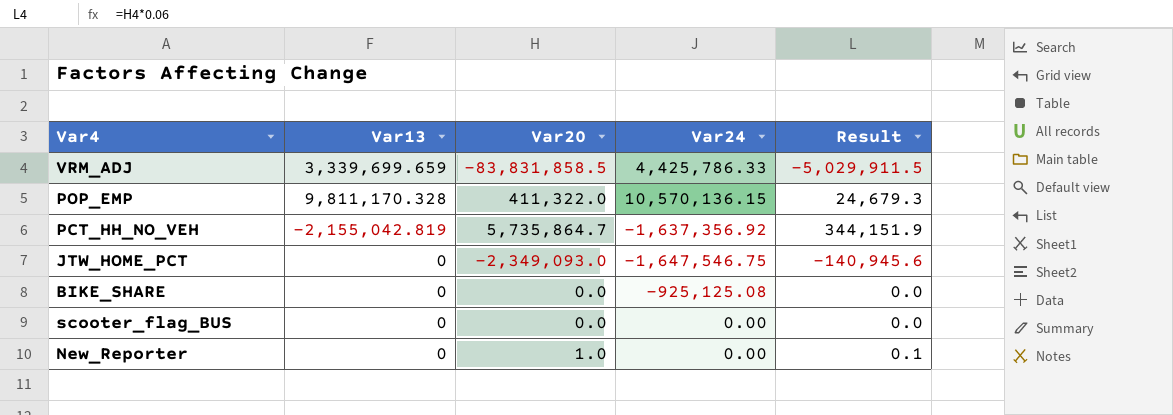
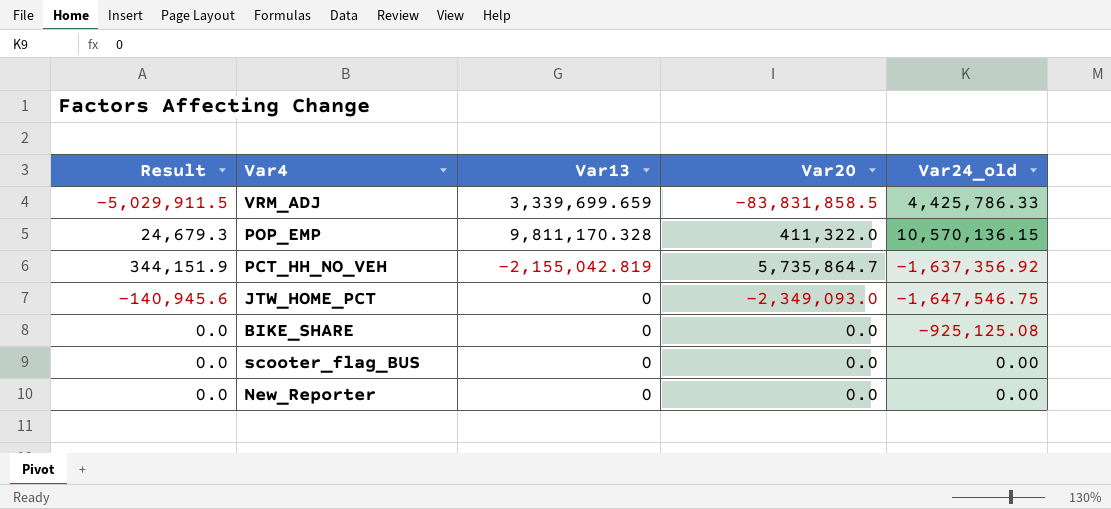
column Result | position: 5 -> 1
column name: Var24 -> Var24_old
New_Reporter | Result: 0.1 -> 0.0
New_Reporter | Var20: 1.0 -> 0.0

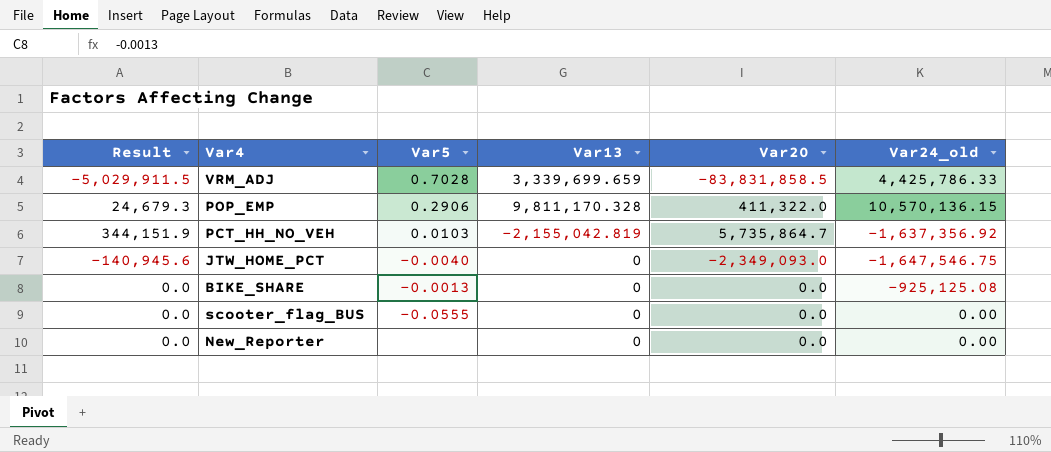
column Var5 | position: none -> 3

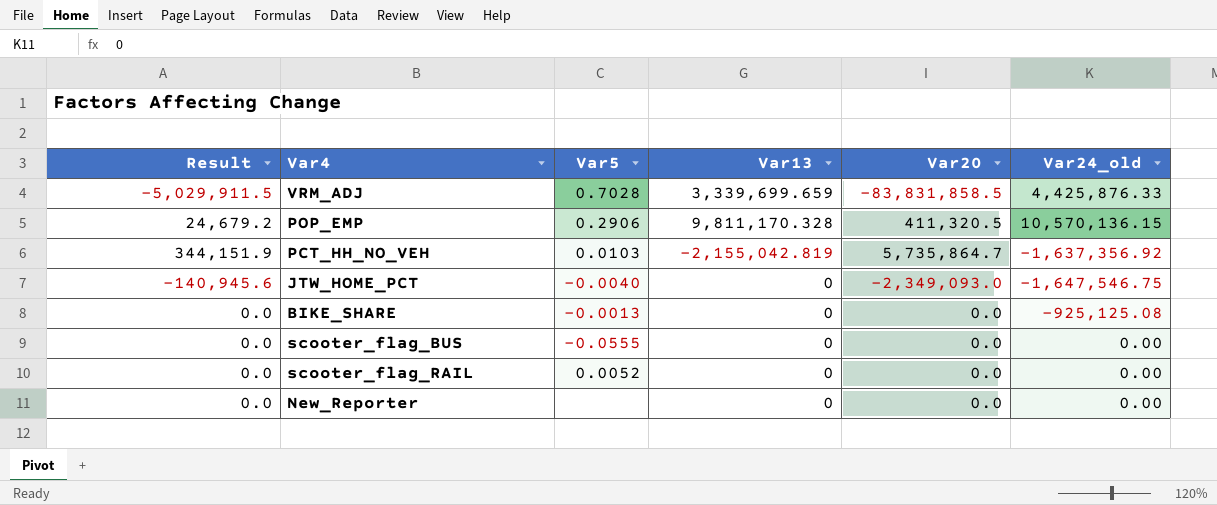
VRM_ADJ | Var24_old: 4,425,786.33 -> 4,425,876.33
POP_EMP | Result: 24,679.3 -> 24,679.2
POP_EMP | Var20: 411,322.0 -> 411,320.5
row scooter_flag_RAIL: none -> 0.0 | 0.0052 | 0 | 0.0 | 0.00

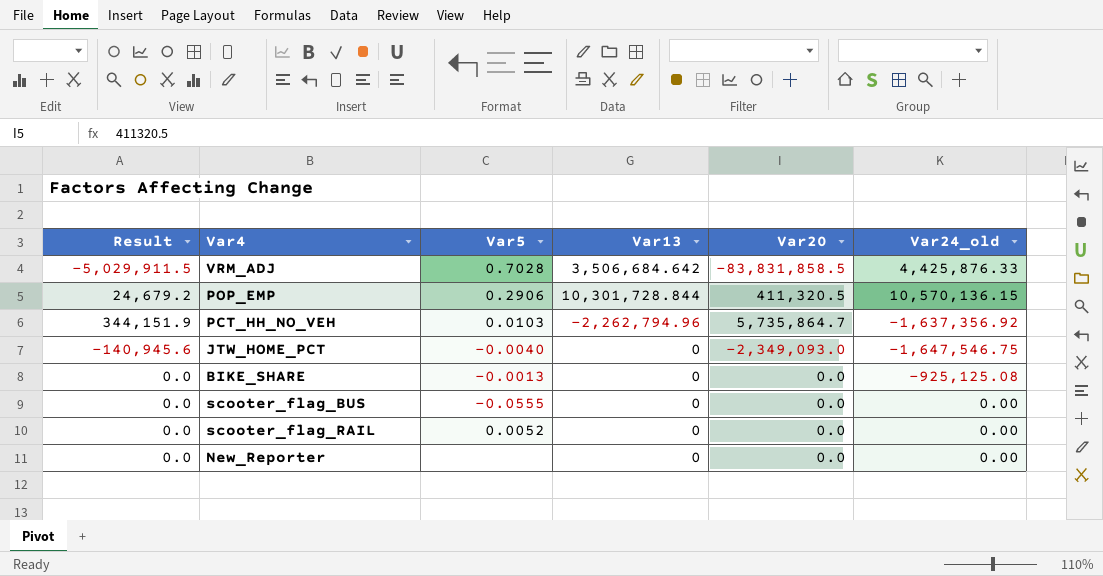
VRM_ADJ | Var13: 3,339,699.659 -> 3,506,684.642
POP_EMP | Var13: 9,811,170.328 -> 10,301,728.844
PCT_HH_NO_VEH | Var13: -2,155,042.819 -> -2,262,794.96

